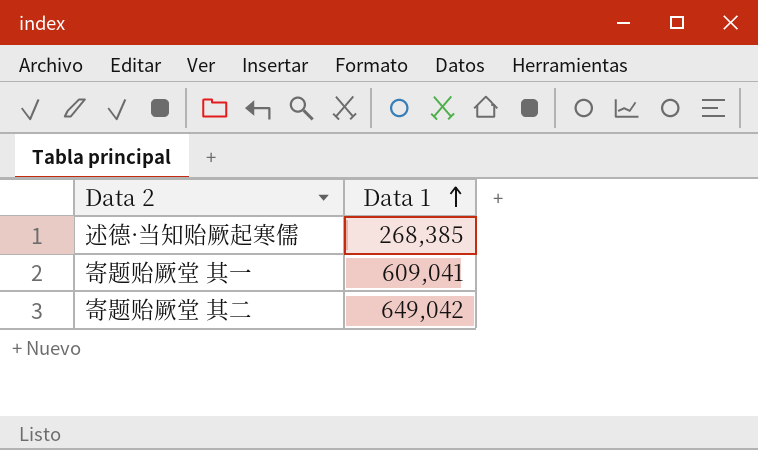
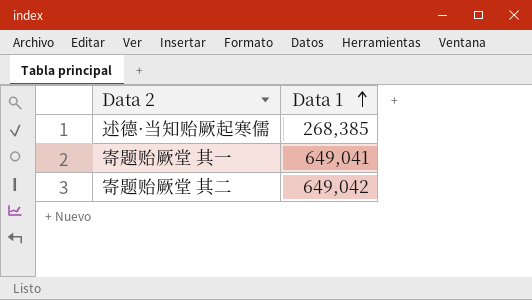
寄题贻厥堂 其一 | Data 1: 609,041 -> 649,041

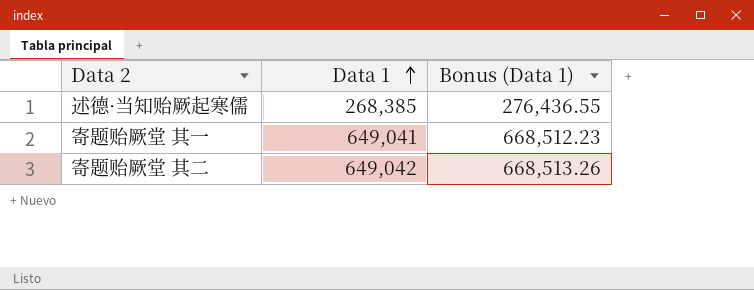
column Bonus (Data 1) | formula: none -> [Data 1] * 1.03

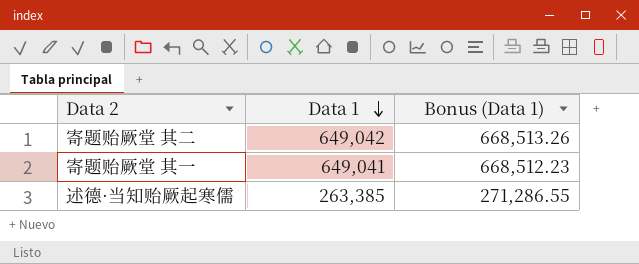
row order: Data 1 ascending -> Data 1 descending
述德·当知贻厥起寒儒 | Data 1: 268,385 -> 263,385
述德·当知贻厥起寒儒 | Bonus (Data 1): 276,436.55 -> 271,286.55

